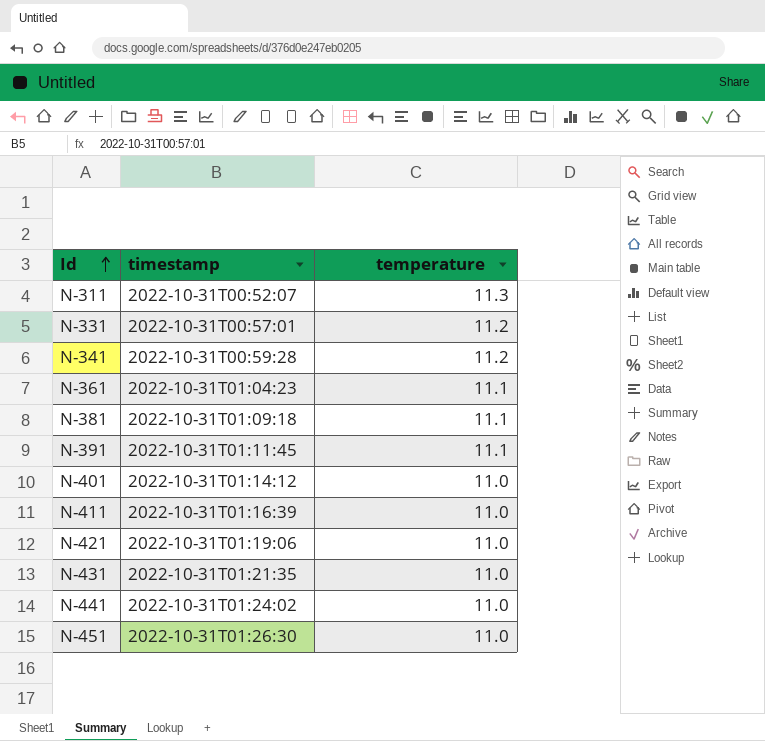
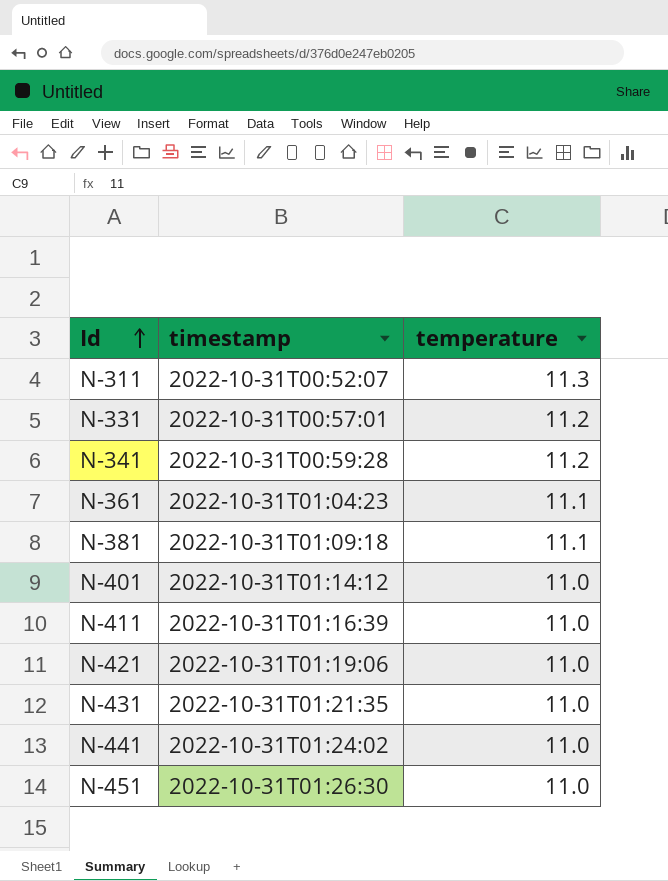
row N-391: 2022-10-31T01:11:45 | 11.1 -> none

